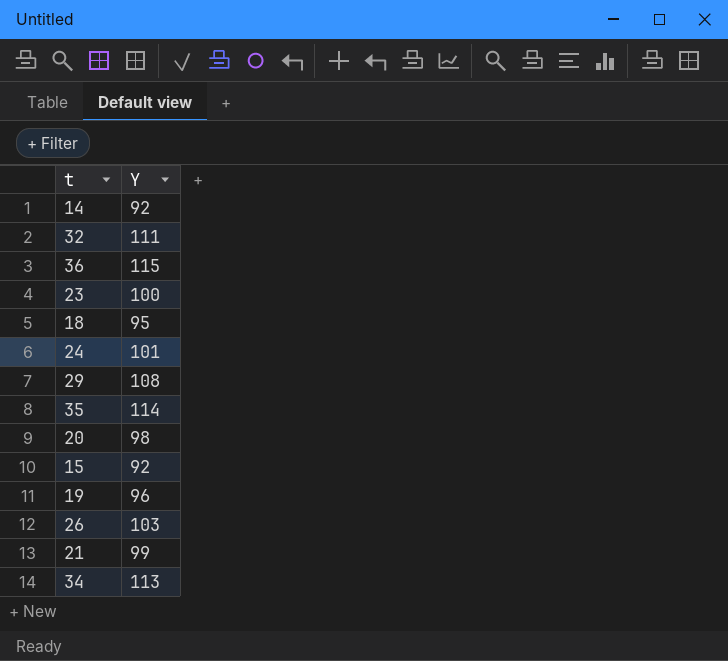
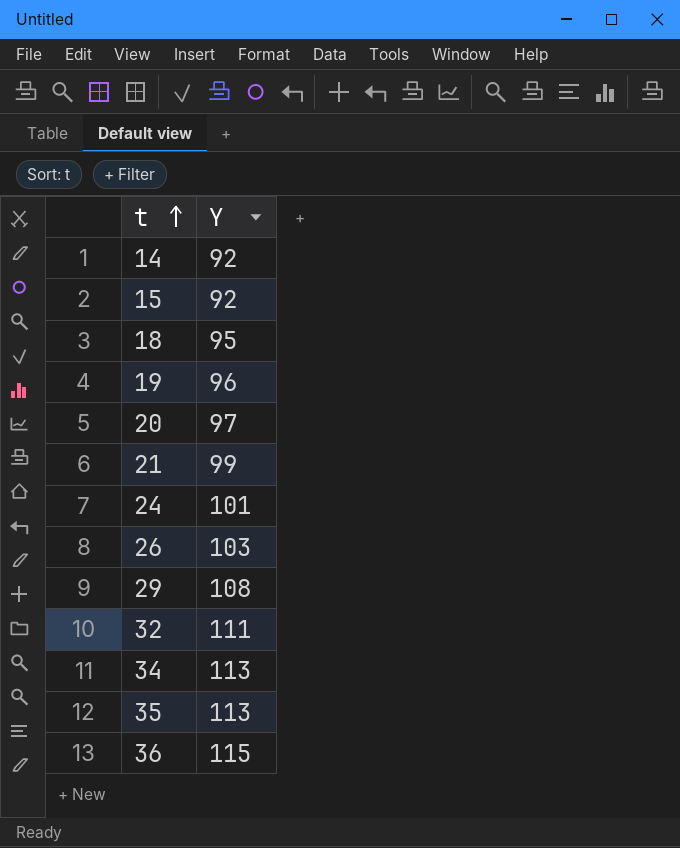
row order: none -> t ascending
row 23: 100 -> none
20 | Y: 98 -> 97
35 | Y: 114 -> 113

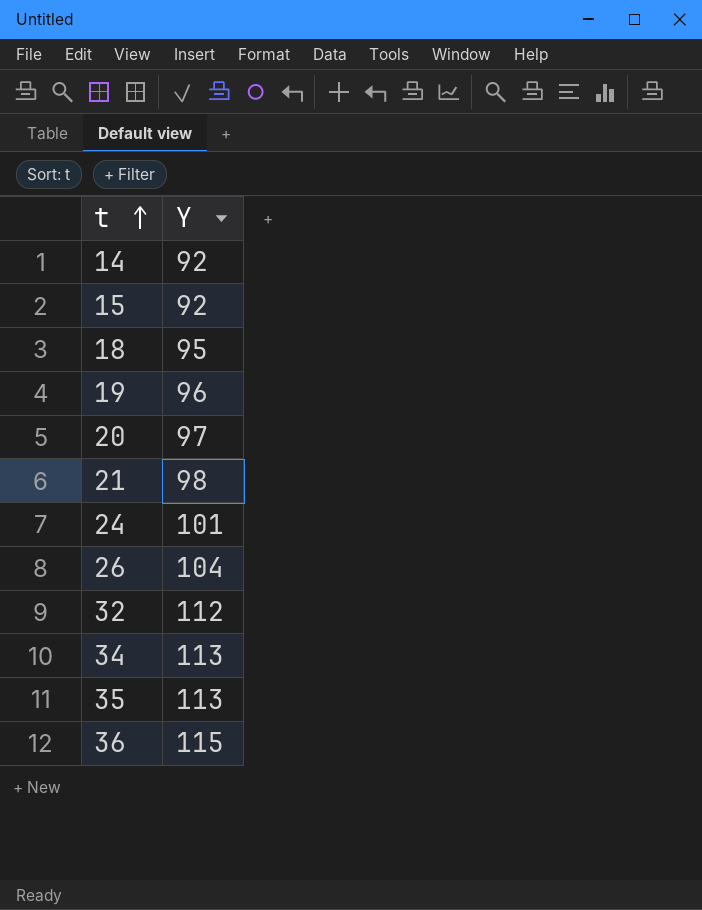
row 29: 108 -> none
21 | Y: 99 -> 98
26 | Y: 103 -> 104
32 | Y: 111 -> 112

